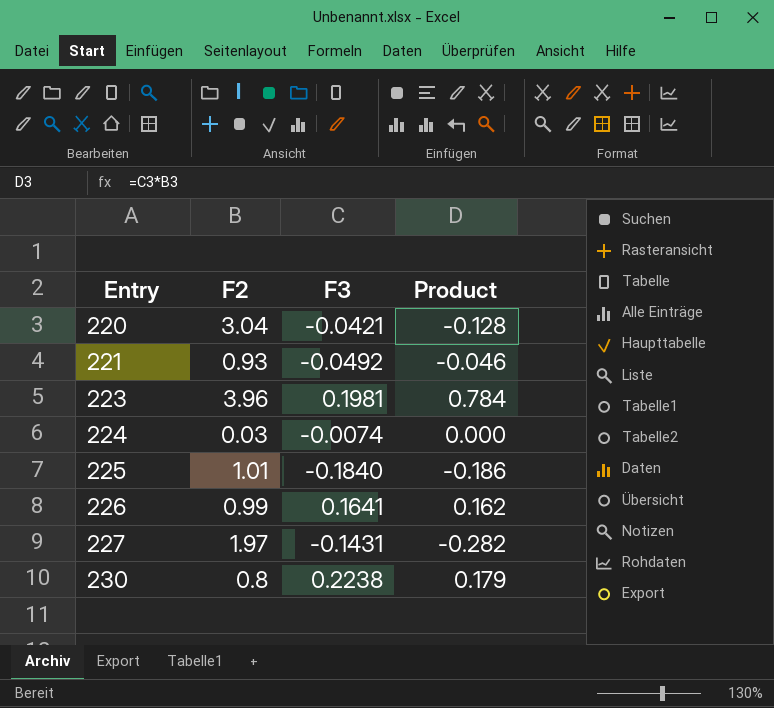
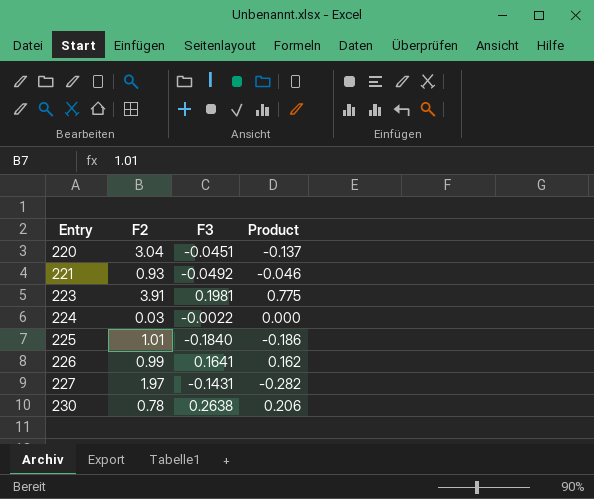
220 | F3: -0.0421 -> -0.0451
220 | Product: -0.128 -> -0.137
223 | F2: 3.96 -> 3.91
223 | Product: 0.784 -> 0.775
224 | F3: -0.0074 -> -0.0022
230 | F2: 0.8 -> 0.78
230 | F3: 0.2238 -> 0.2638
230 | Product: 0.179 -> 0.206

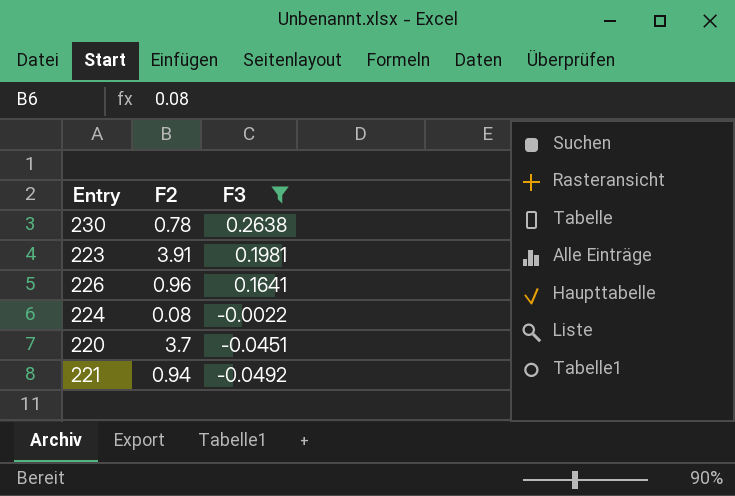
filter: none -> F3 >= -0.0492
row order: Entry ascending -> F3 descending
column Product | formula: [F2] * [F3] -> none
226 | F2: 0.99 -> 0.96
224 | F2: 0.03 -> 0.08
220 | F2: 3.04 -> 3.7
221 | F2: 0.93 -> 0.94

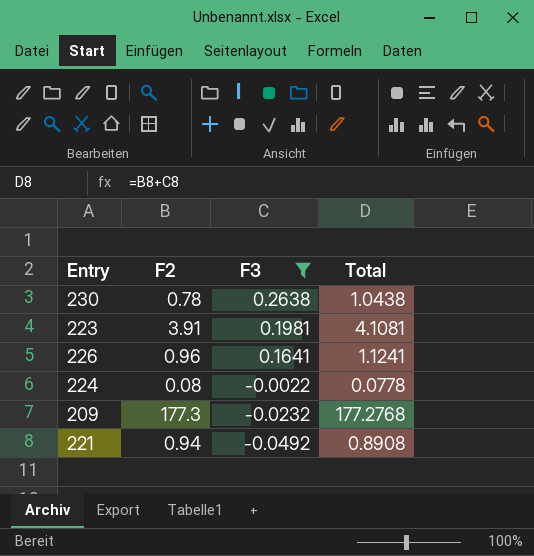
column Total | formula: none -> [F2] + [F3]
row 220: 3.7 | -0.0451 -> none
row 209: none -> 177.3 | -0.0232 | 177.2768

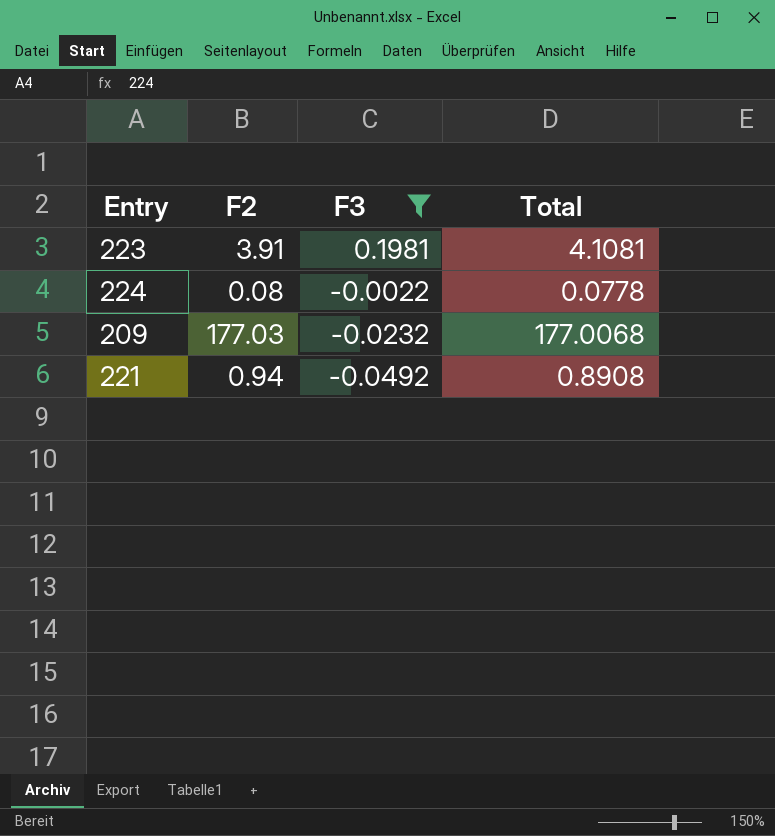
row 230: 0.78 | 0.2638 | 1.0438 -> none
row 226: 0.96 | 0.1641 | 1.1241 -> none
209 | F2: 177.3 -> 177.03
209 | Total: 177.2768 -> 177.0068

